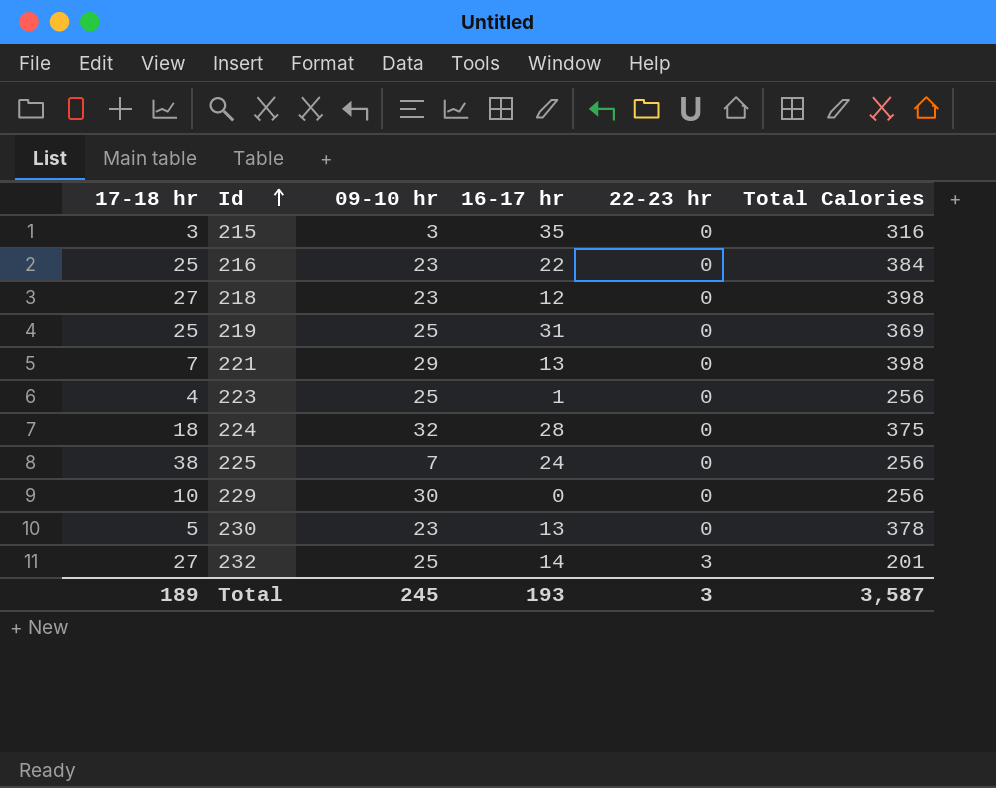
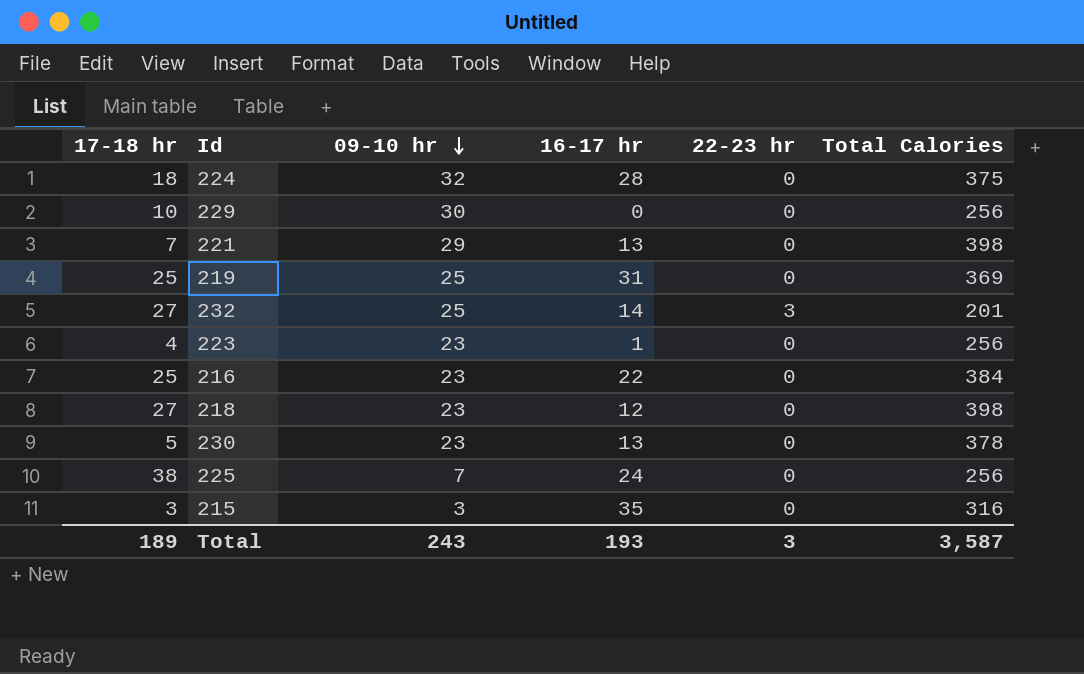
row order: Id ascending -> 09-10 hr descending
223 | 09-10 hr: 25 -> 23
Total | 09-10 hr: 245 -> 243

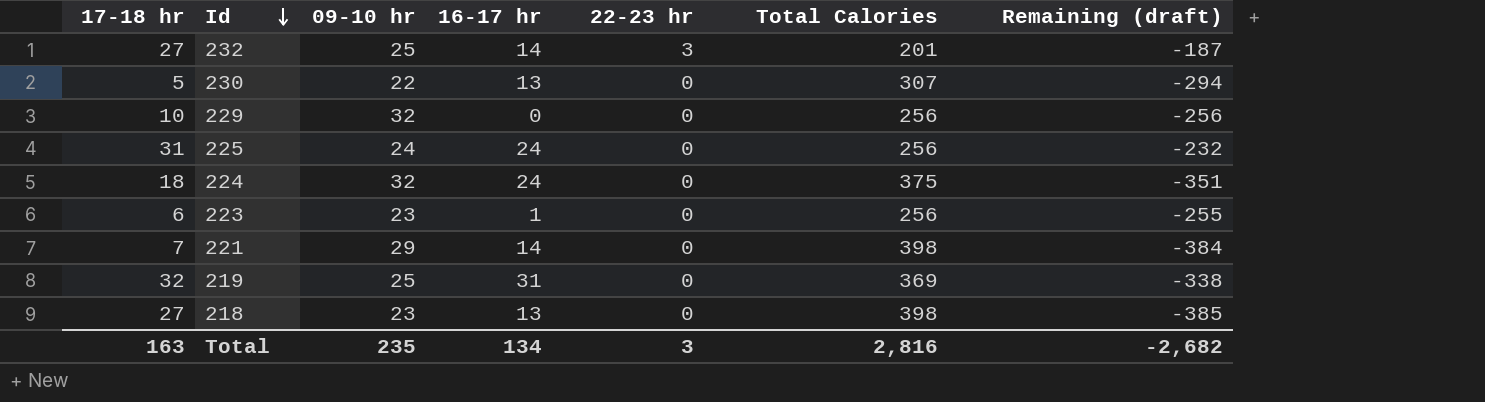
row order: 09-10 hr descending -> Id descending
column Remaining (draft) | formula: none -> [16-17 hr] - [Total Calories]
row 216: 25 | 23 | 22 | 0 | 384 -> none
row 215: 3 | 3 | 35 | 0 | 316 -> none
230 | 09-10 hr: 23 -> 22
230 | Total Calories: 378 -> 307
229 | 09-10 hr: 30 -> 32
225 | 17-18 hr: 38 -> 31
225 | 09-10 hr: 7 -> 24
224 | 16-17 hr: 28 -> 24
223 | 17-18 hr: 4 -> 6
221 | 16-17 hr: 13 -> 14
219 | 17-18 hr: 25 -> 32
218 | 16-17 hr: 12 -> 13
Total | 17-18 hr: 189 -> 163
Total | 09-10 hr: 243 -> 235
Total | 16-17 hr: 193 -> 134
Total | Total Calories: 3,587 -> 2,816

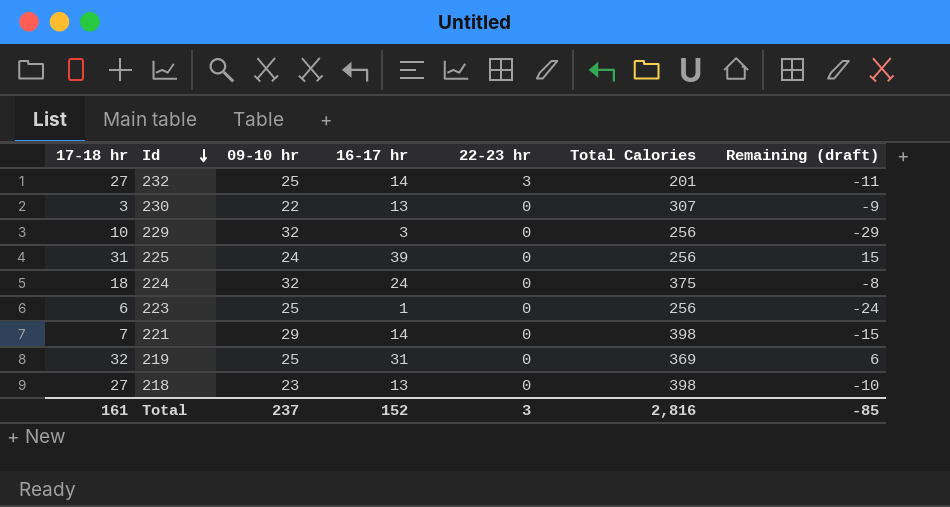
column Remaining (draft) | formula: [16-17 hr] - [Total Calories] -> [16-17 hr] - [09-10 hr]
230 | 17-18 hr: 5 -> 3
229 | 16-17 hr: 0 -> 3
225 | 16-17 hr: 24 -> 39
223 | 09-10 hr: 23 -> 25
Total | 17-18 hr: 163 -> 161
Total | 09-10 hr: 235 -> 237
Total | 16-17 hr: 134 -> 152
Total | Remaining (draft): -2,682 -> -85

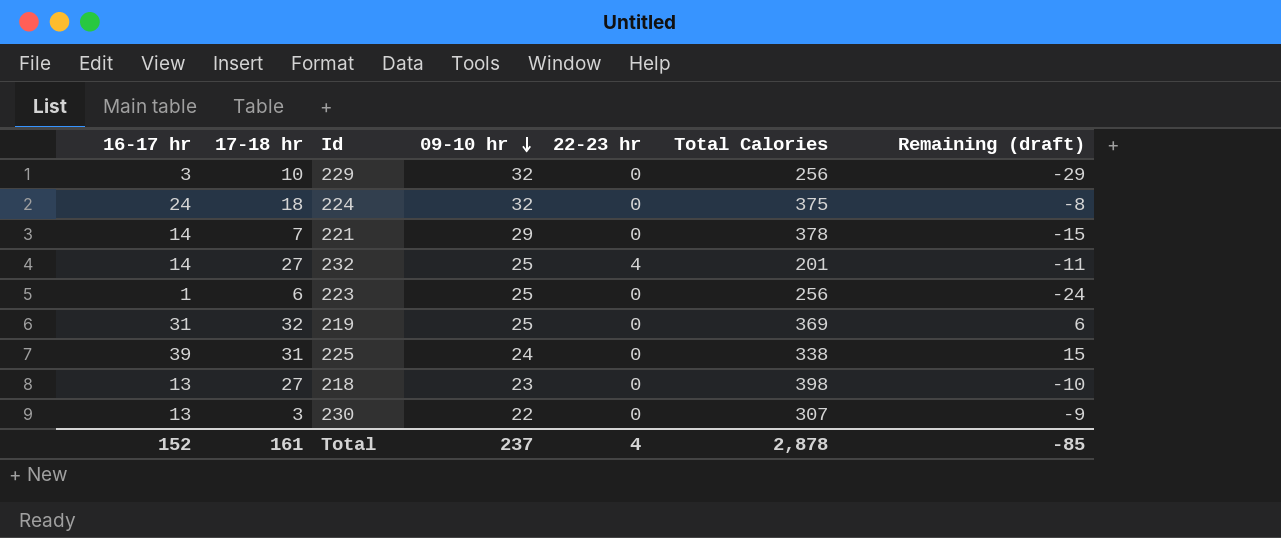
row order: Id descending -> 09-10 hr descending
column 16-17 hr | position: 4 -> 1
221 | Total Calories: 398 -> 378
232 | 22-23 hr: 3 -> 4
225 | Total Calories: 256 -> 338
Total | 22-23 hr: 3 -> 4
Total | Total Calories: 2,816 -> 2,878

